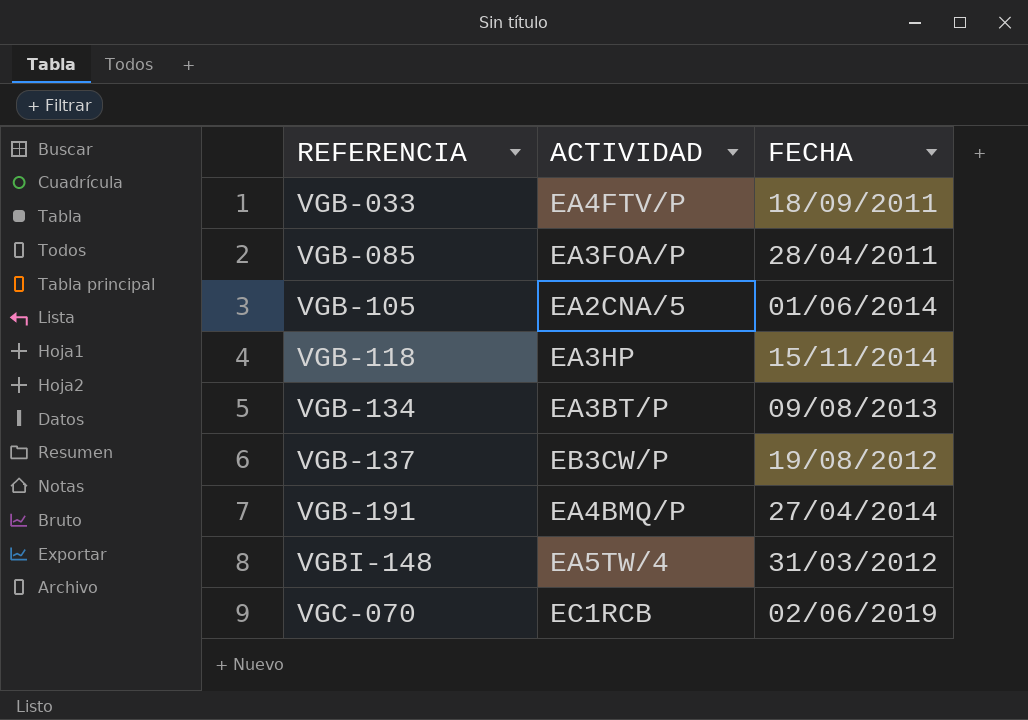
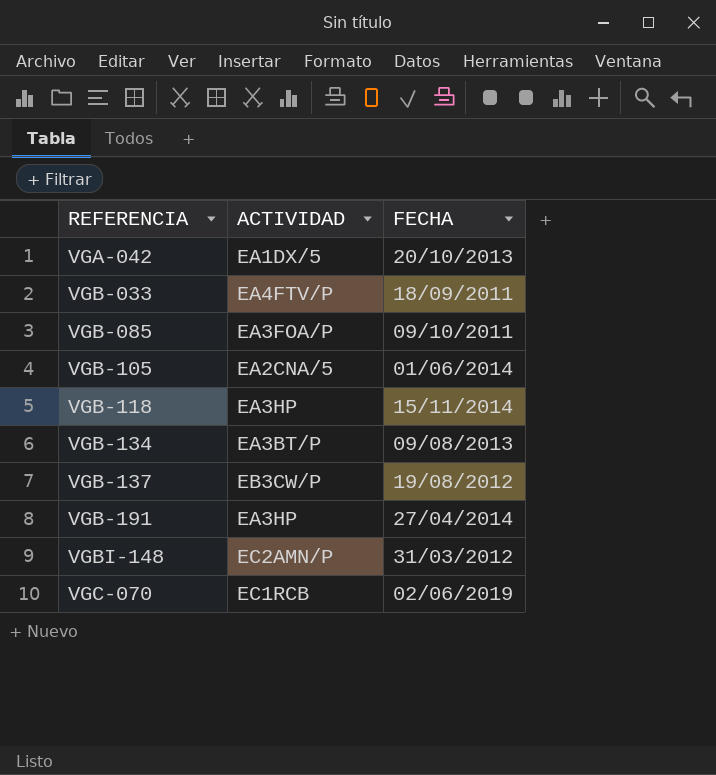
row VGA-042: none -> EA1DX/5 | 20/10/2013
VGB-085 | FECHA: 28/04/2011 -> 09/10/2011
VGB-191 | ACTIVIDAD: EA4BMQ/P -> EA3HP
VGBI-148 | ACTIVIDAD: EA5TW/4 -> EC2AMN/P

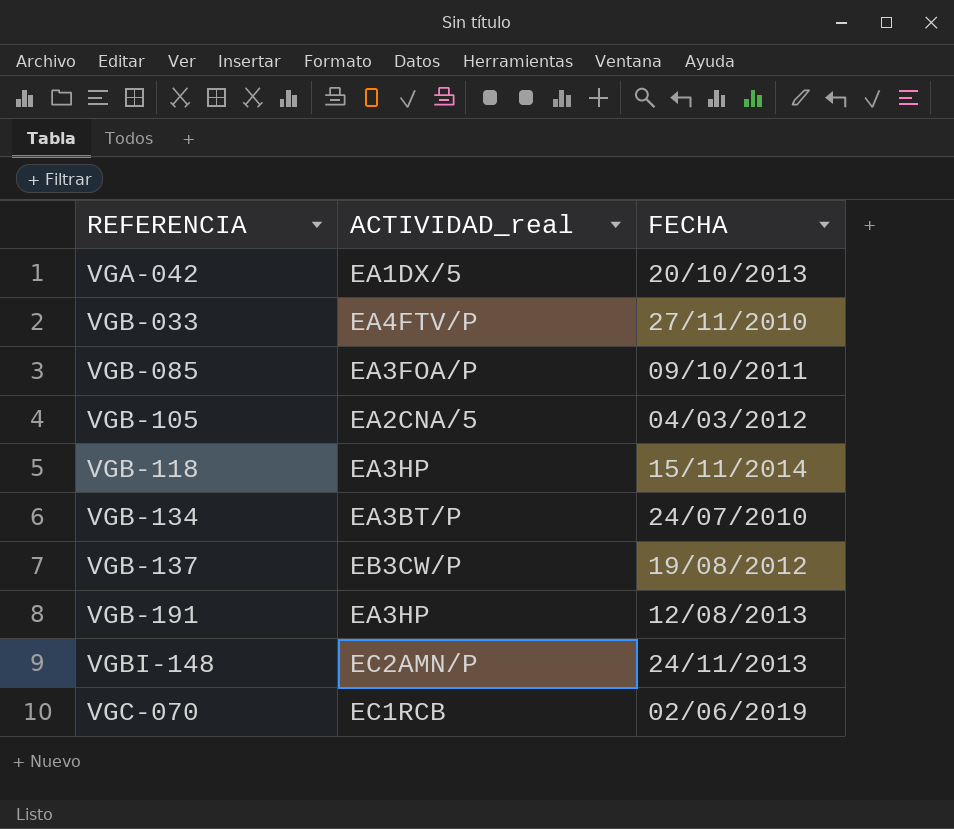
column name: ACTIVIDAD -> ACTIVIDAD_real
VGB-033 | FECHA: 18/09/2011 -> 27/11/2010
VGB-105 | FECHA: 01/06/2014 -> 04/03/2012
VGB-134 | FECHA: 09/08/2013 -> 24/07/2010
VGB-191 | FECHA: 27/04/2014 -> 12/08/2013
VGBI-148 | FECHA: 31/03/2012 -> 24/11/2013

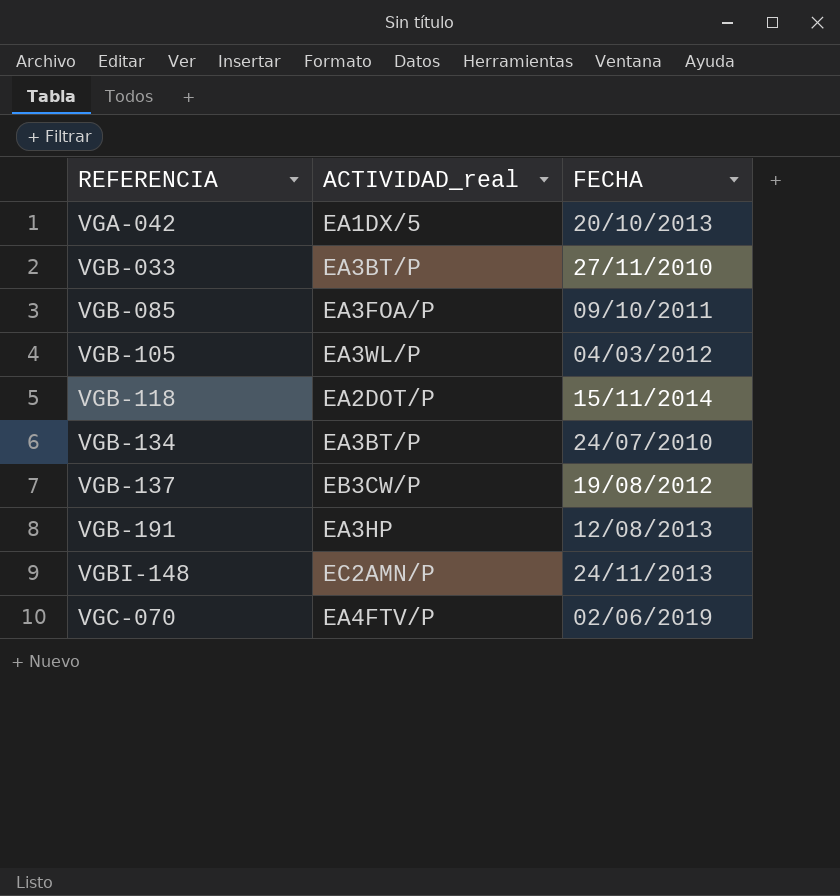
VGB-033 | ACTIVIDAD_real: EA4FTV/P -> EA3BT/P
VGB-105 | ACTIVIDAD_real: EA2CNA/5 -> EA3WL/P
VGB-118 | ACTIVIDAD_real: EA3HP -> EA2DOT/P
VGC-070 | ACTIVIDAD_real: EC1RCB -> EA4FTV/P

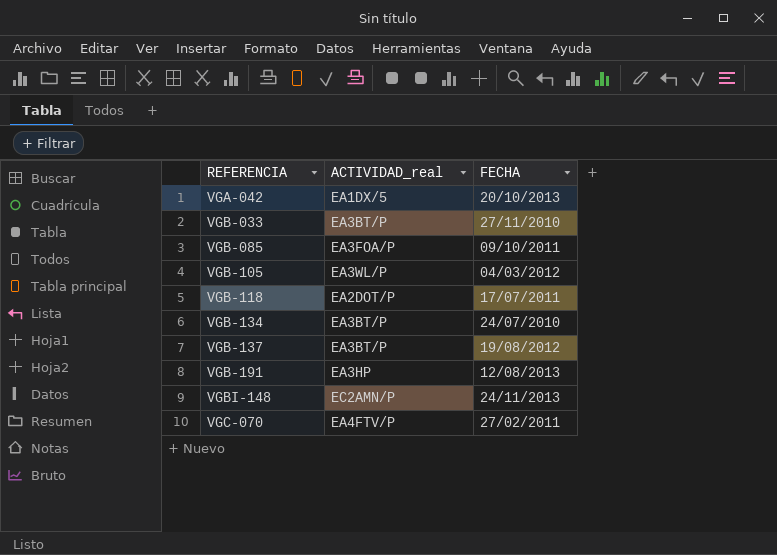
VGB-118 | FECHA: 15/11/2014 -> 17/07/2011
VGB-137 | ACTIVIDAD_real: EB3CW/P -> EA3BT/P
VGC-070 | FECHA: 02/06/2019 -> 27/02/2011

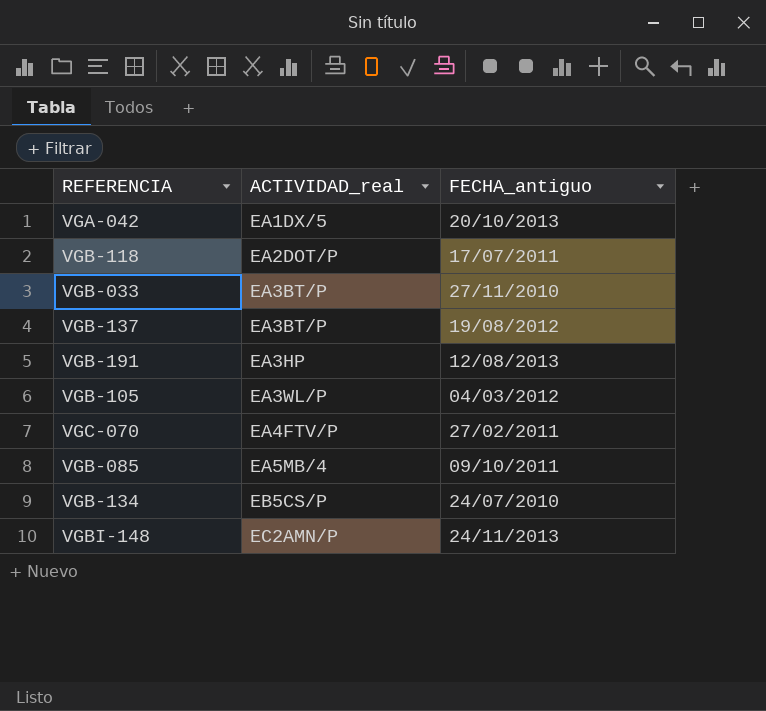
row order: REFERENCIA ascending -> ACTIVIDAD_real ascending
column name: FECHA -> FECHA_antiguo
VGB-085 | ACTIVIDAD_real: EA3FOA/P -> EA5MB/4
VGB-134 | ACTIVIDAD_real: EA3BT/P -> EB5CS/P

